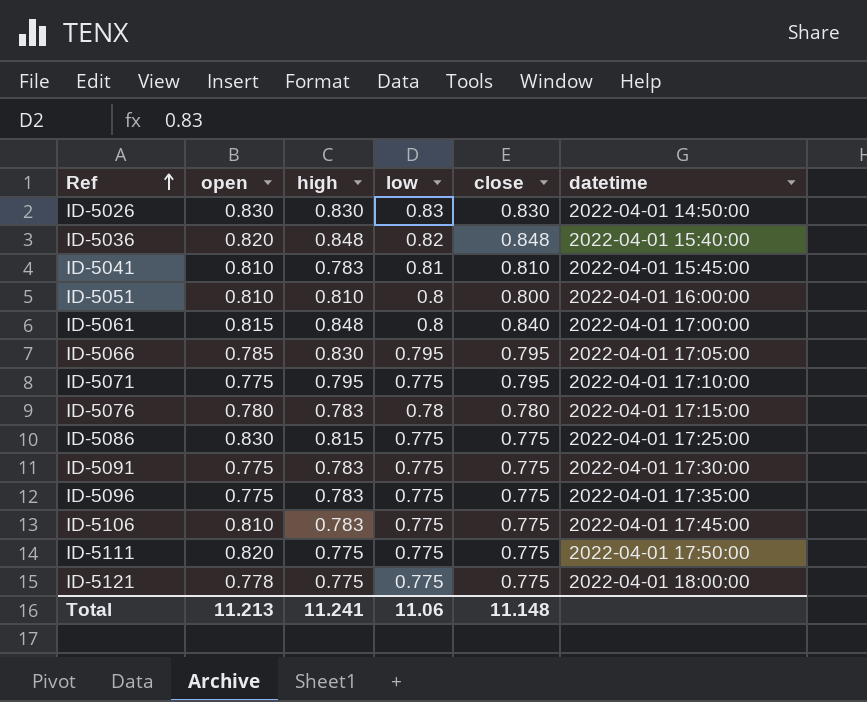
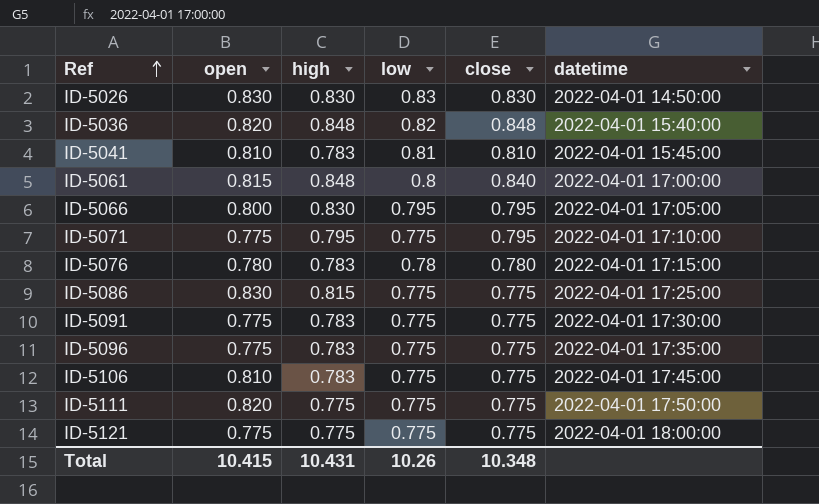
row ID-5051: 0.810 | 0.810 | 0.8 | 0.800 | 2022-04-01 16:00:00 -> none
ID-5066 | open: 0.785 -> 0.800
ID-5121 | open: 0.778 -> 0.775
Total | open: 11.213 -> 10.415
Total | high: 11.241 -> 10.431
Total | low: 11.06 -> 10.26
Total | close: 11.148 -> 10.348

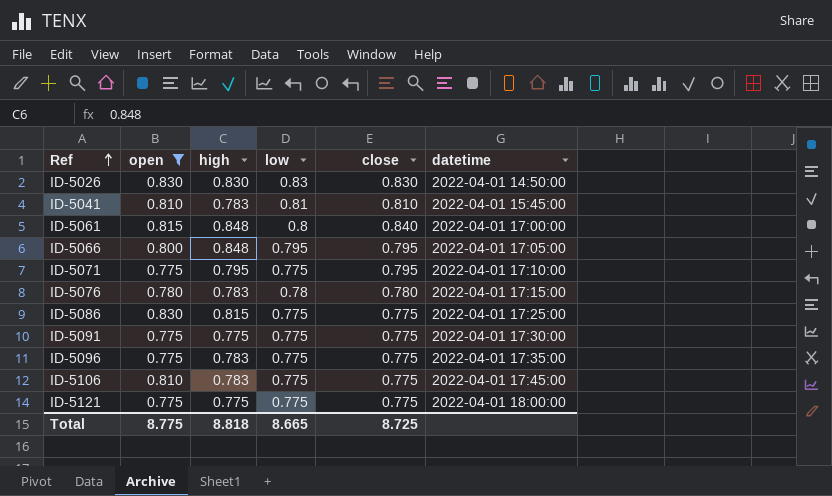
filter: none -> open != 0.820
ID-5066 | high: 0.830 -> 0.848
ID-5091 | high: 0.783 -> 0.775
Total | open: 10.415 -> 8.775
Total | high: 10.431 -> 8.818
Total | low: 10.26 -> 8.665
Total | close: 10.348 -> 8.725

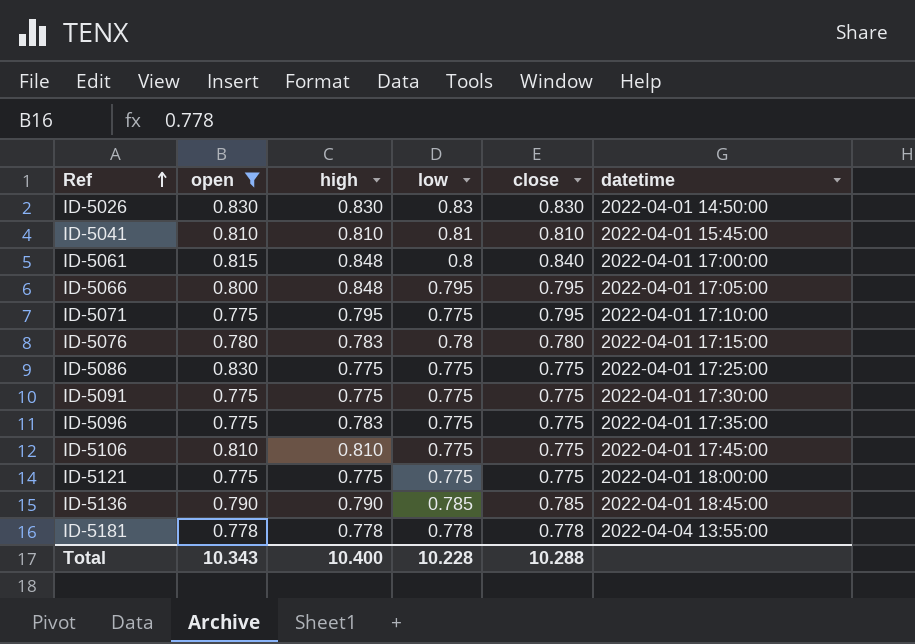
ID-5041 | high: 0.783 -> 0.810
ID-5086 | high: 0.815 -> 0.775
ID-5106 | high: 0.783 -> 0.810
row ID-5136: none -> 0.790 | 0.790 | 0.785 | 0.785 | 2022-04-01 18:45:00
row ID-5181: none -> 0.778 | 0.778 | 0.778 | 0.778 | 2022-04-04 13:55:00
Total | open: 8.775 -> 10.343
Total | high: 8.818 -> 10.400
Total | low: 8.665 -> 10.228
Total | close: 8.725 -> 10.288

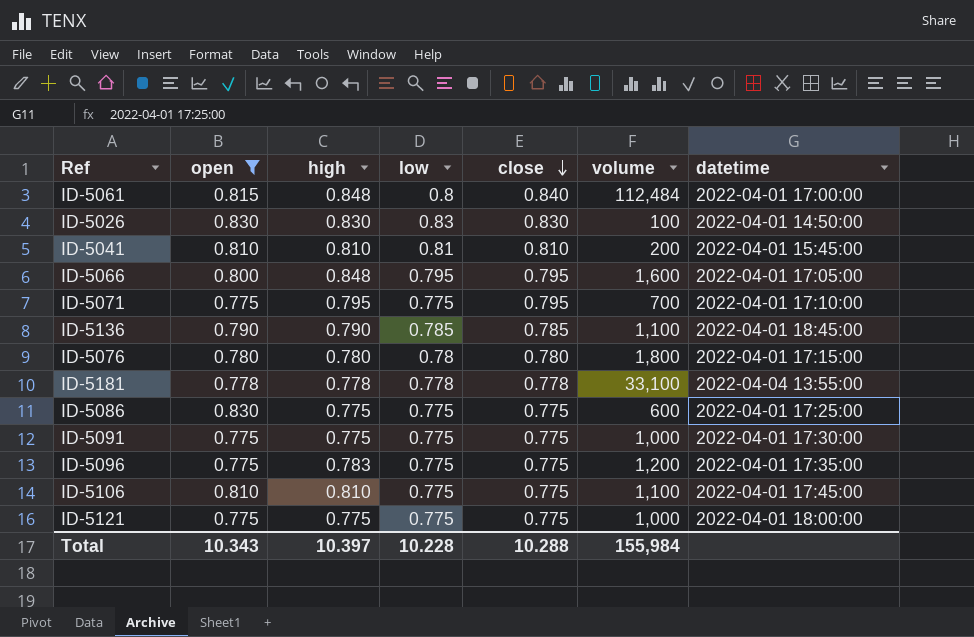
row order: Ref ascending -> close descending
column volume | position: none -> 6
ID-5076 | high: 0.783 -> 0.780
Total | high: 10.400 -> 10.397

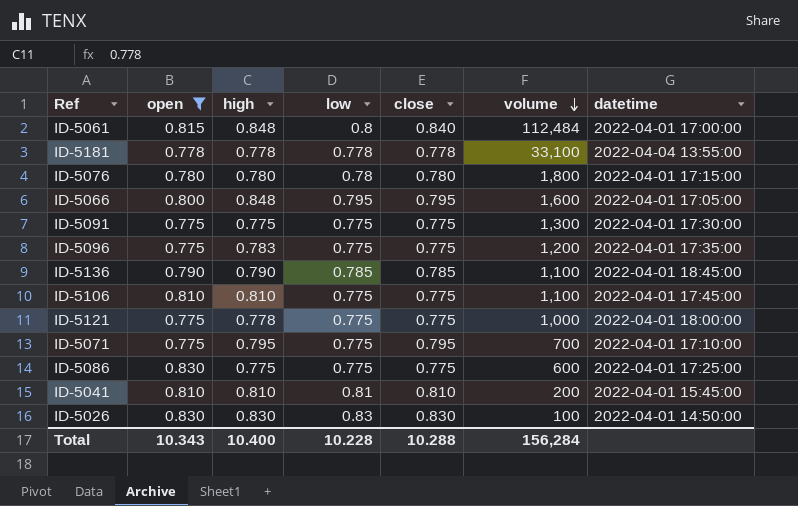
row order: close descending -> volume descending
ID-5091 | volume: 1,000 -> 1,300
ID-5121 | high: 0.775 -> 0.778
Total | high: 10.397 -> 10.400
Total | volume: 155,984 -> 156,284

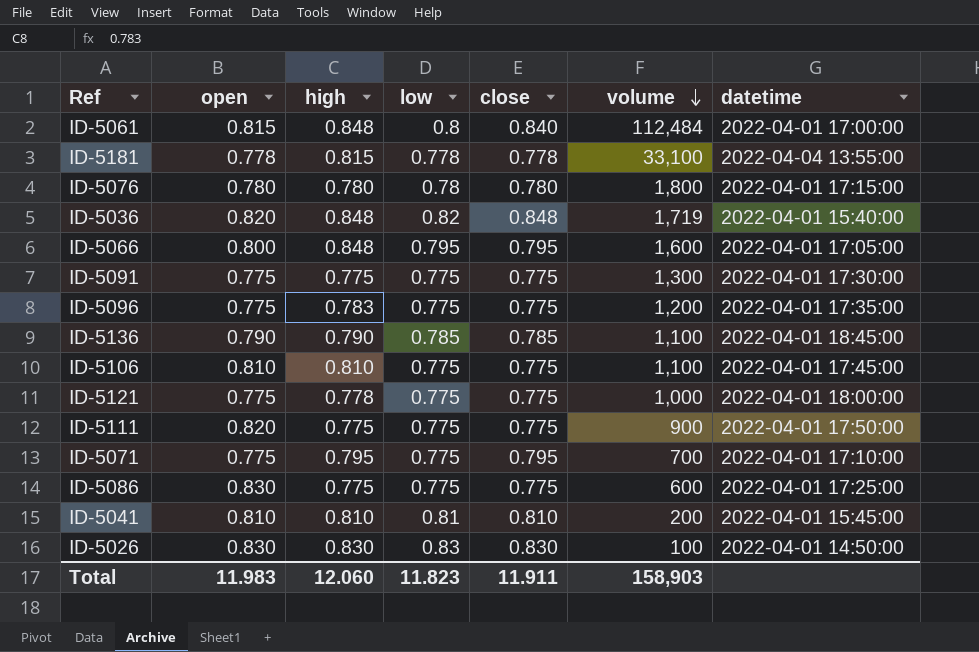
filter: open != 0.820 -> none
ID-5181 | high: 0.778 -> 0.815
Total | open: 10.343 -> 11.983
Total | high: 10.400 -> 12.060
Total | low: 10.228 -> 11.823
Total | close: 10.288 -> 11.911
Total | volume: 156,284 -> 158,903

